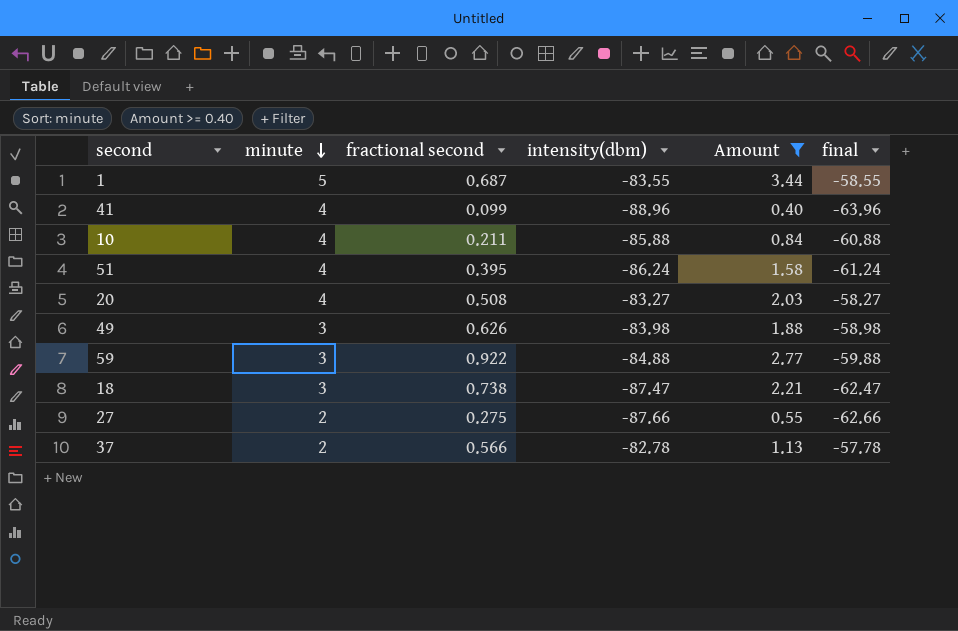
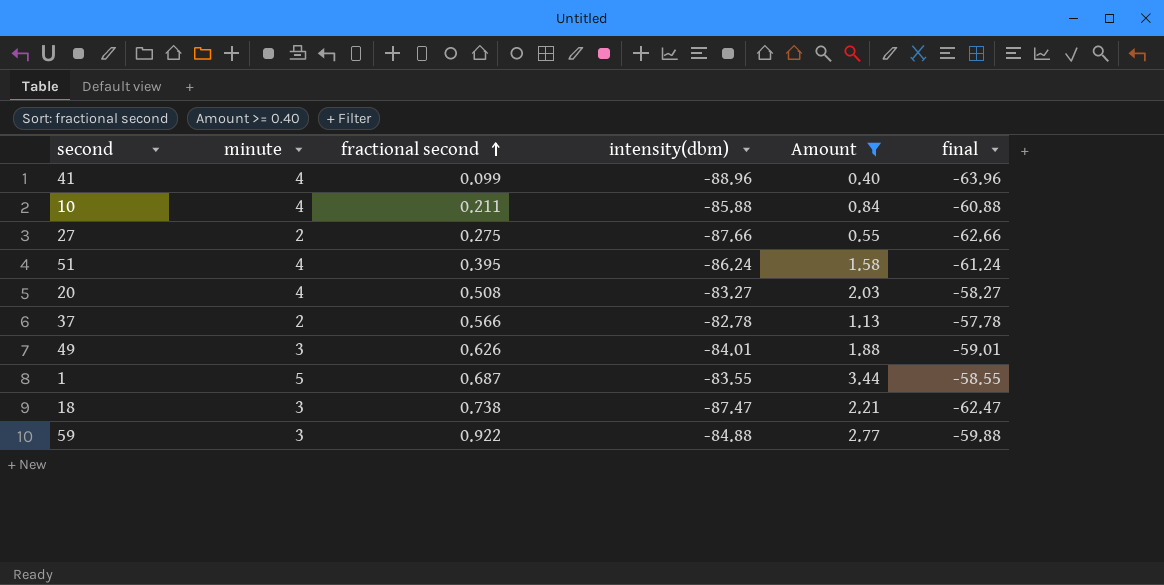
row order: minute descending -> fractional second ascending
49 | intensity(dbm): -83.98 -> -84.01
49 | final: -58.98 -> -59.01

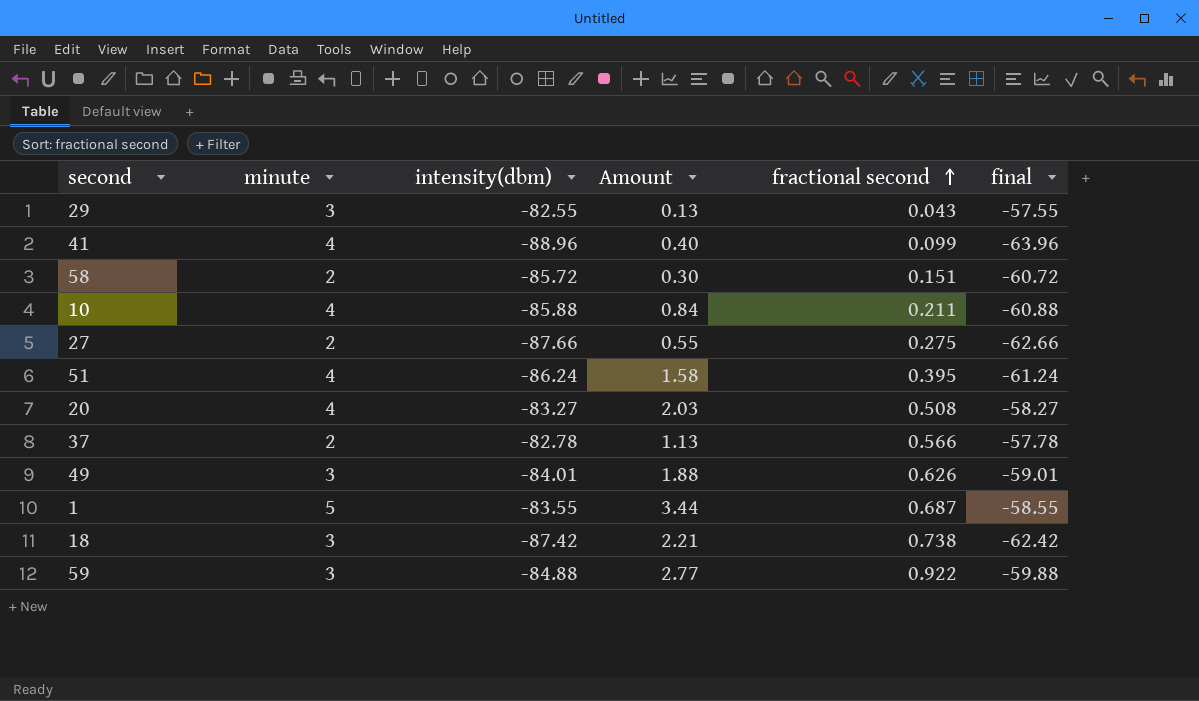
filter: Amount >= 0.40 -> none
column fractional second | position: 3 -> 5
18 | intensity(dbm): -87.47 -> -87.42
18 | final: -62.47 -> -62.42

